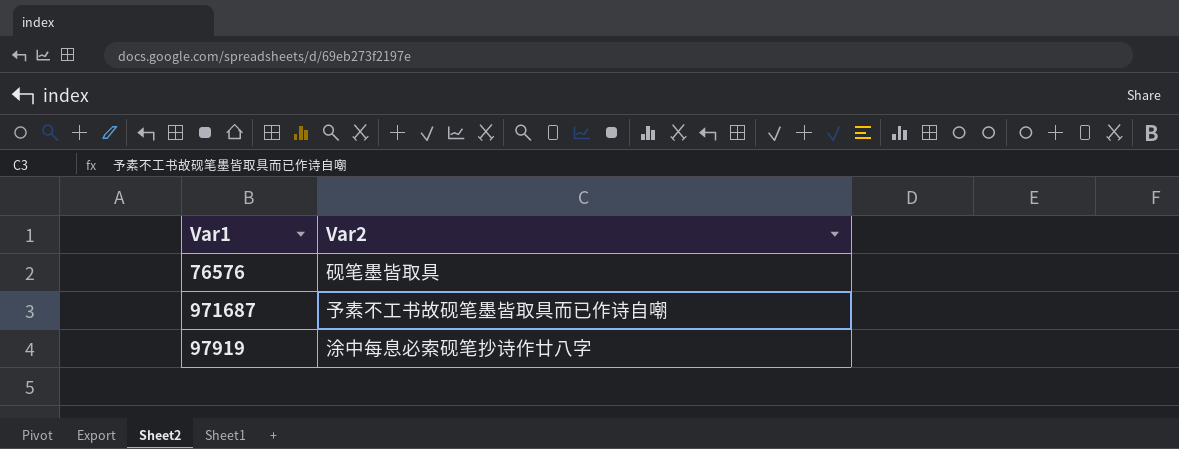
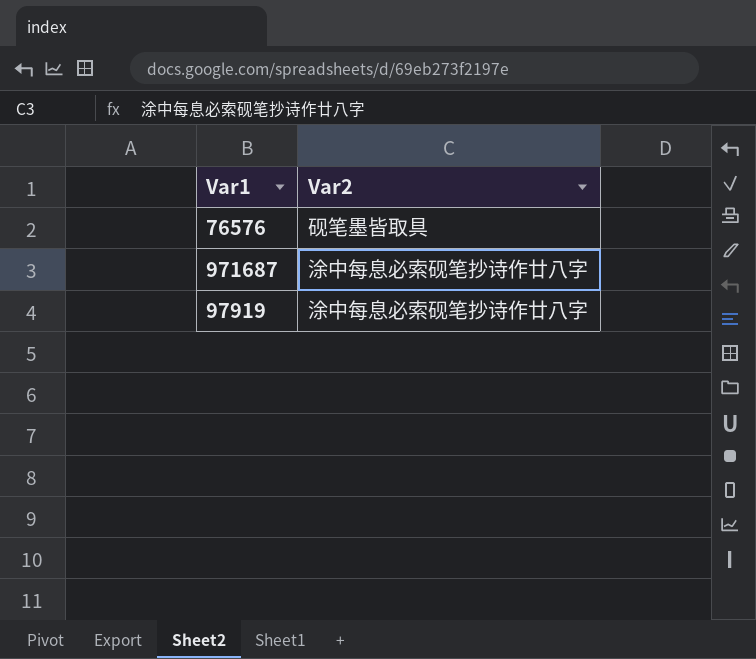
971687 | Var2: 予素不工书故砚笔墨皆取具而已作诗自嘲 -> 涂中每息必索砚笔抄诗作廿八字

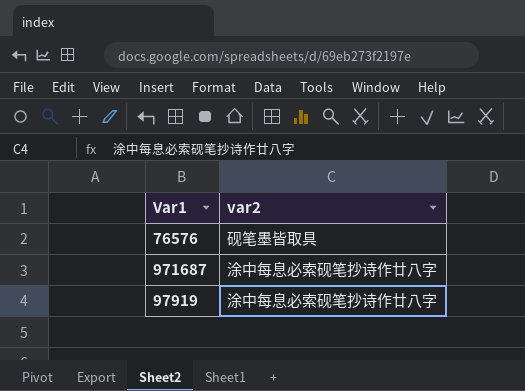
column name: Var2 -> var2

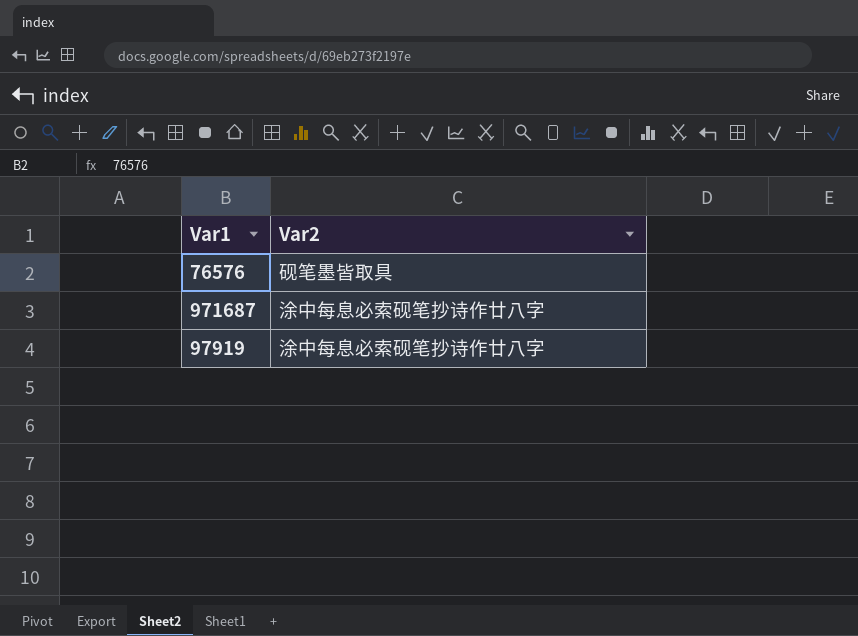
column name: var2 -> Var2

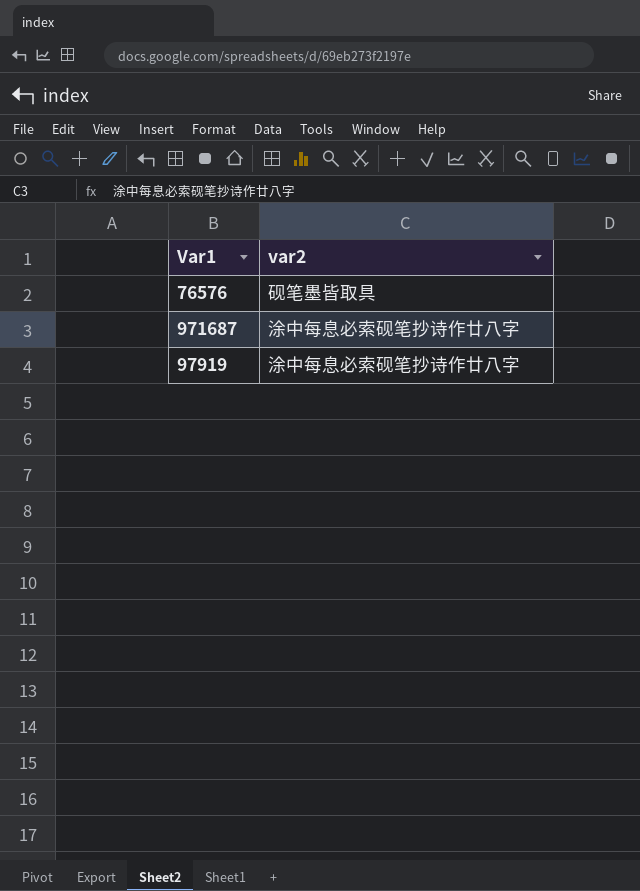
column name: Var2 -> var2

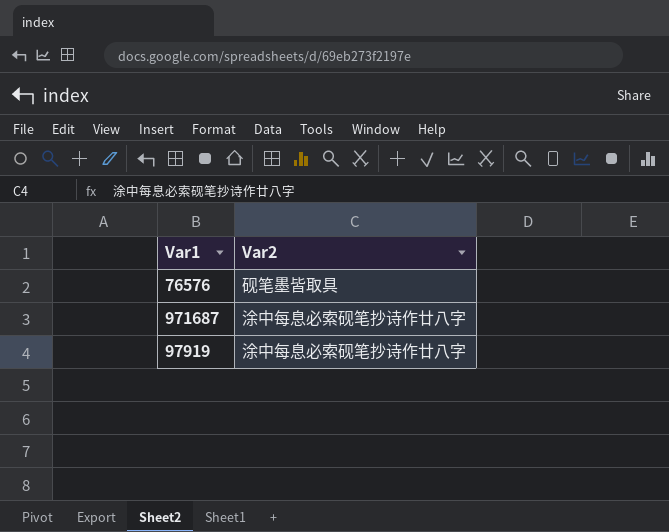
column name: var2 -> Var2

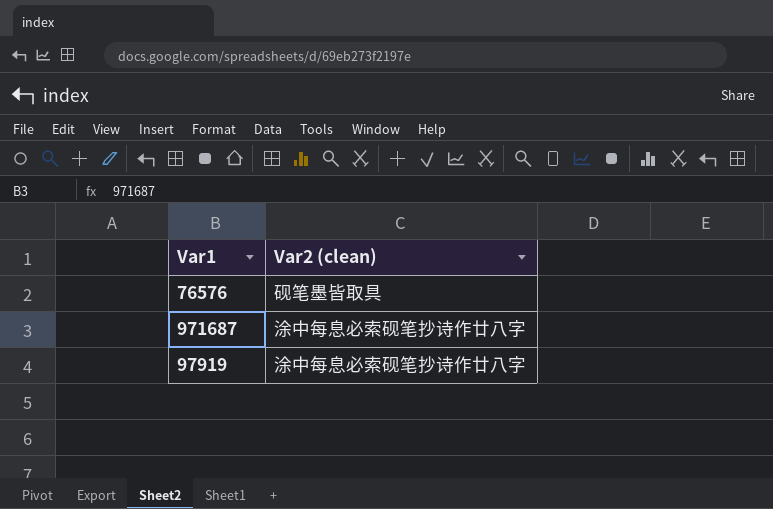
column name: Var2 -> Var2 (clean)

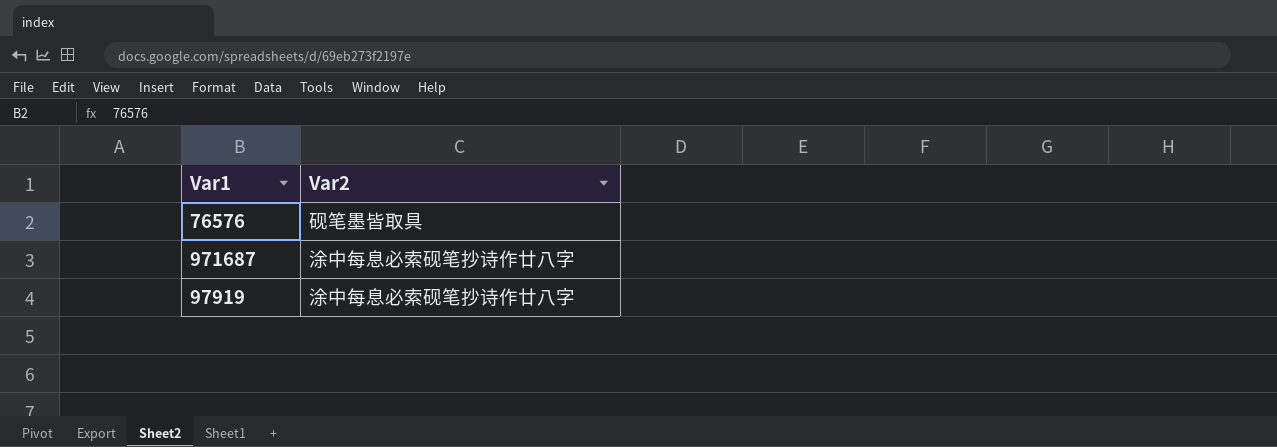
column name: Var2 (clean) -> Var2

